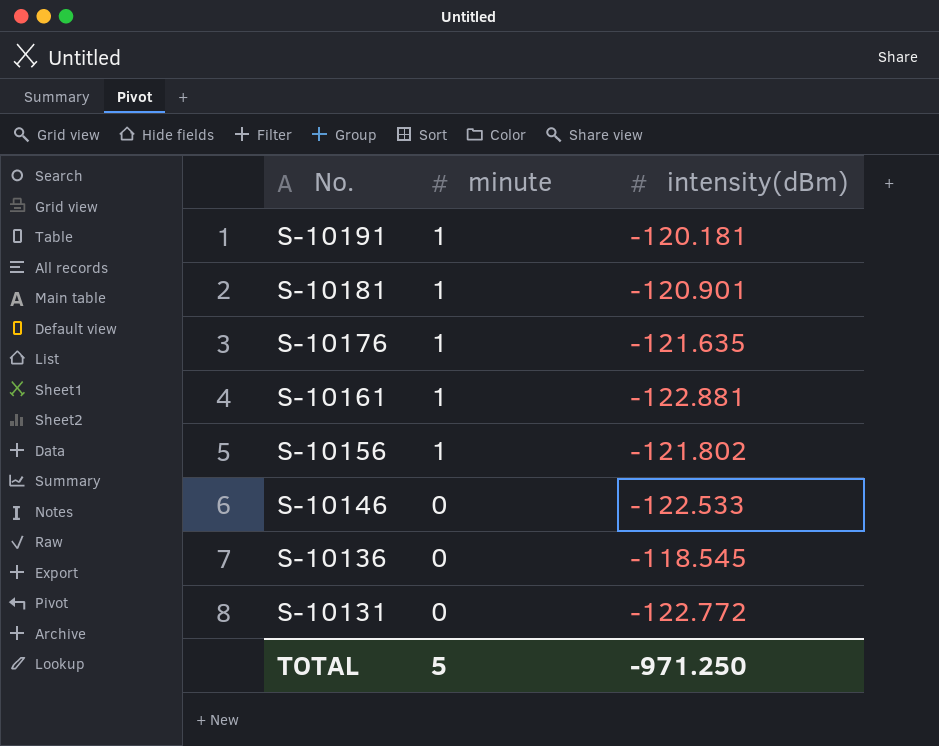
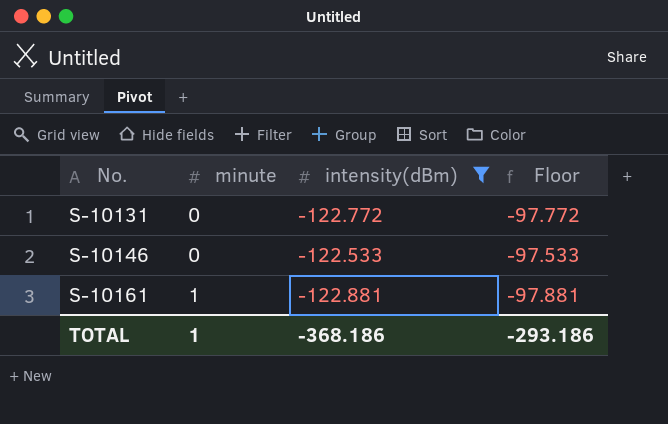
filter: none -> intensity(dBm) <= -122.533
row order: No. descending -> No. ascending
column Floor | formula: none -> [intensity(dBm)] + 25
TOTAL | minute: 5 -> 1
TOTAL | intensity(dBm): -971.250 -> -368.186

